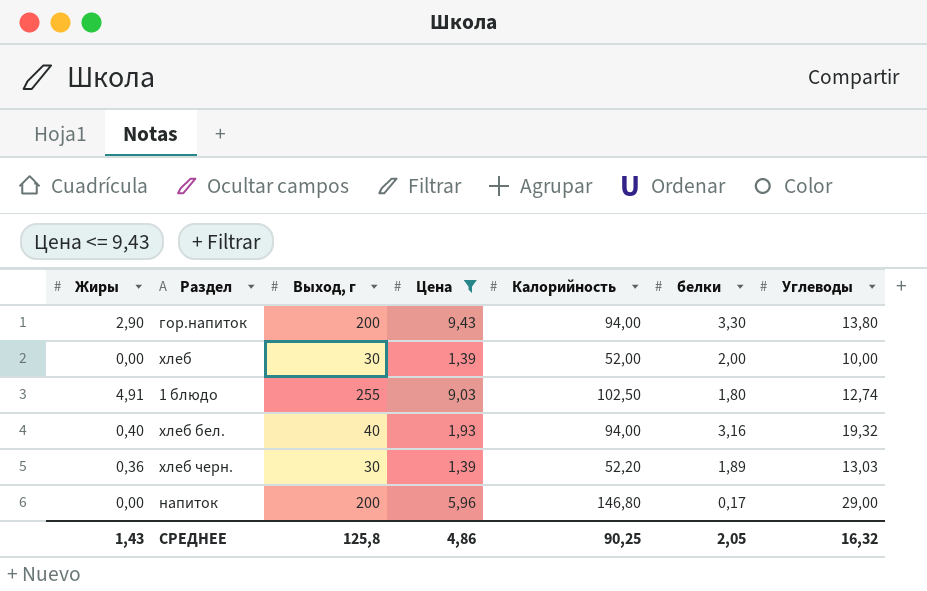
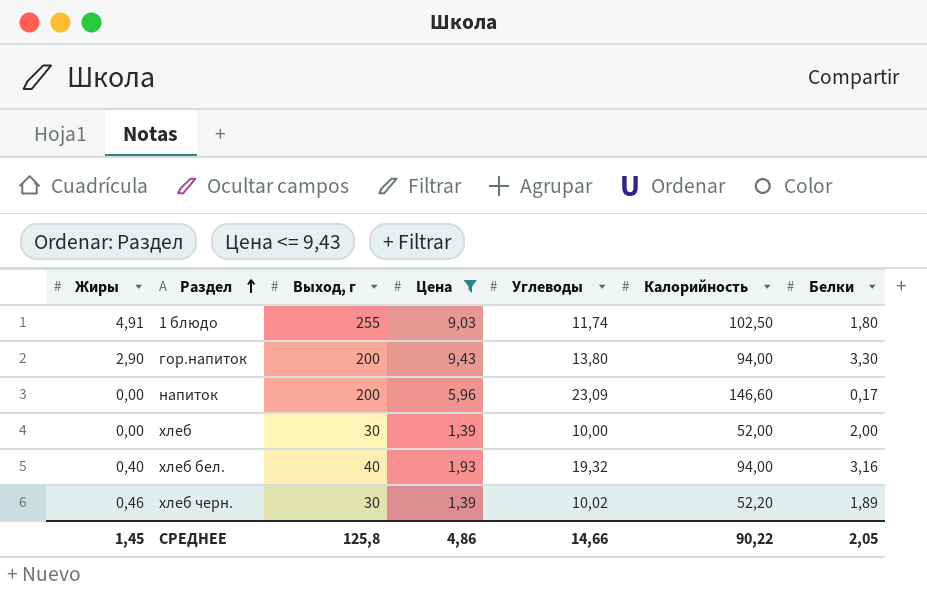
row order: none -> Раздел ascending
column Углеводы | position: 7 -> 5
column name: белки -> Белки
1 блюдо | Углеводы: 12,74 -> 11,74
напиток | Углеводы: 29,00 -> 23,09
напиток | Калорийность: 146,80 -> 146,60
хлеб черн. | Жиры: 0,36 -> 0,46
хлеб черн. | Углеводы: 13,03 -> 10,02
СРЕДНЕЕ | Жиры: 1,43 -> 1,45
СРЕДНЕЕ | Углеводы: 16,32 -> 14,66
СРЕДНЕЕ | Калорийность: 90,25 -> 90,22

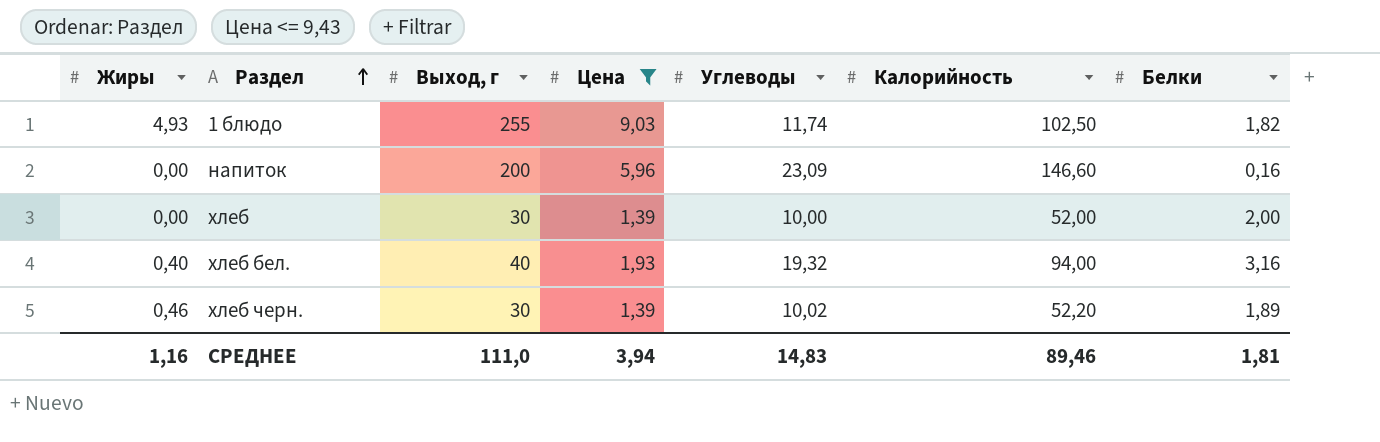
row гор.напиток: 2,90 | 200 | 9,43 | 13,80 | 94,00 | 3,30 -> none
1 блюдо | Жиры: 4,91 -> 4,93
1 блюдо | Белки: 1,80 -> 1,82
напиток | Белки: 0,17 -> 0,16
СРЕДНЕЕ | Жиры: 1,45 -> 1,16
СРЕДНЕЕ | Выход, г: 125,8 -> 111,0
СРЕДНЕЕ | Цена: 4,86 -> 3,94
СРЕДНЕЕ | Углеводы: 14,66 -> 14,83
СРЕДНЕЕ | Калорийность: 90,22 -> 89,46
СРЕДНЕЕ | Белки: 2,05 -> 1,81

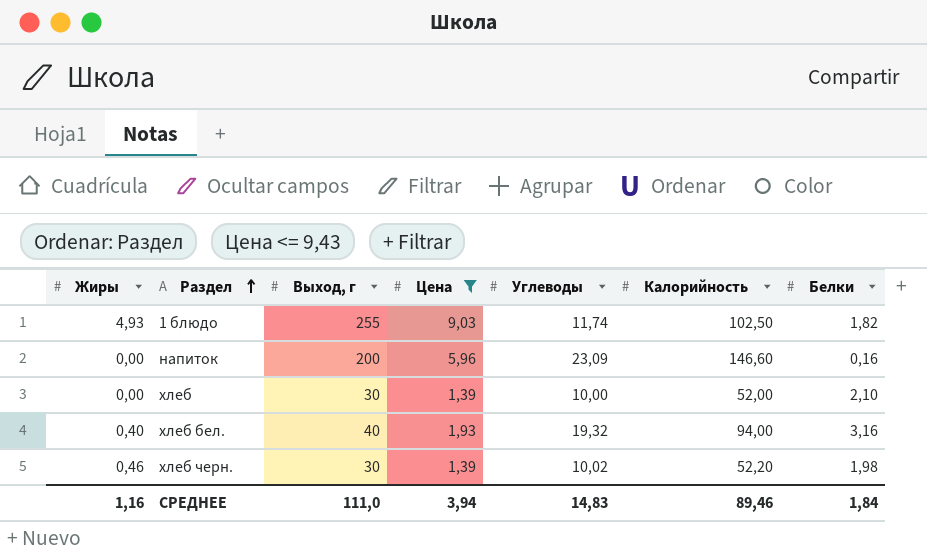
хлеб | Белки: 2,00 -> 2,10
хлеб черн. | Белки: 1,89 -> 1,98
СРЕДНЕЕ | Белки: 1,81 -> 1,84

